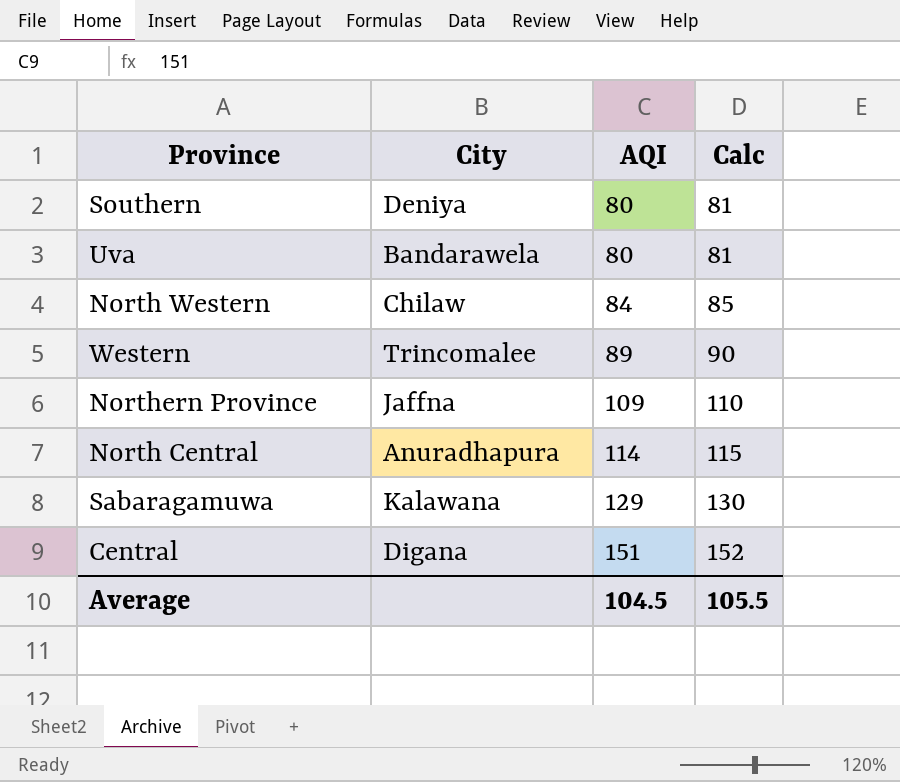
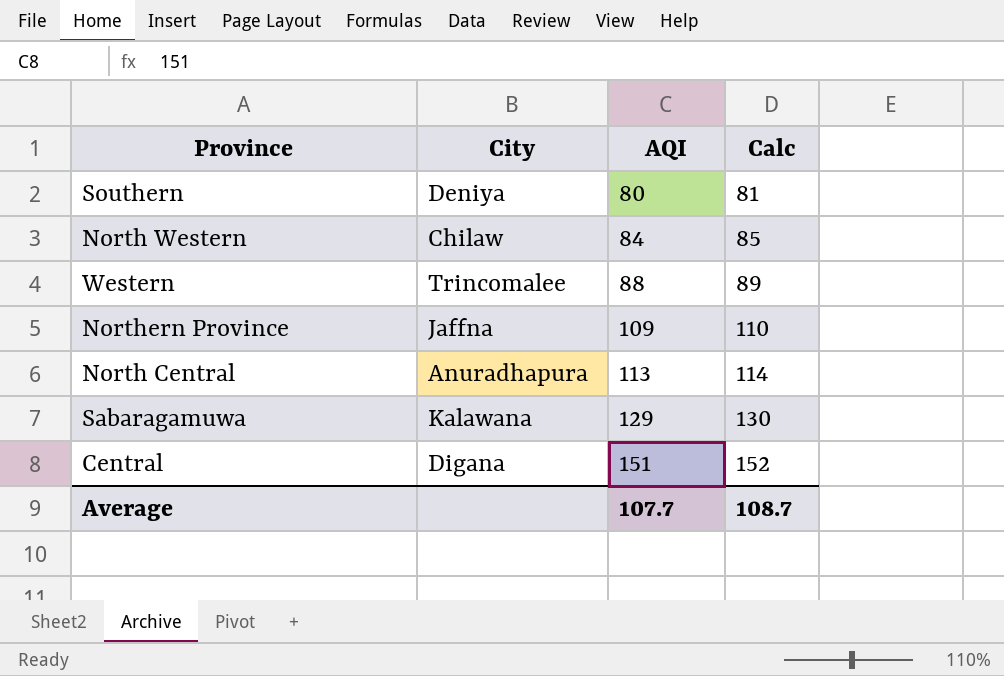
row Uva: Bandarawela | 80 | 81 -> none
Western | AQI: 89 -> 88
Western | Calc: 90 -> 89
North Central | AQI: 114 -> 113
North Central | Calc: 115 -> 114
Average | AQI: 104.5 -> 107.7
Average | Calc: 105.5 -> 108.7

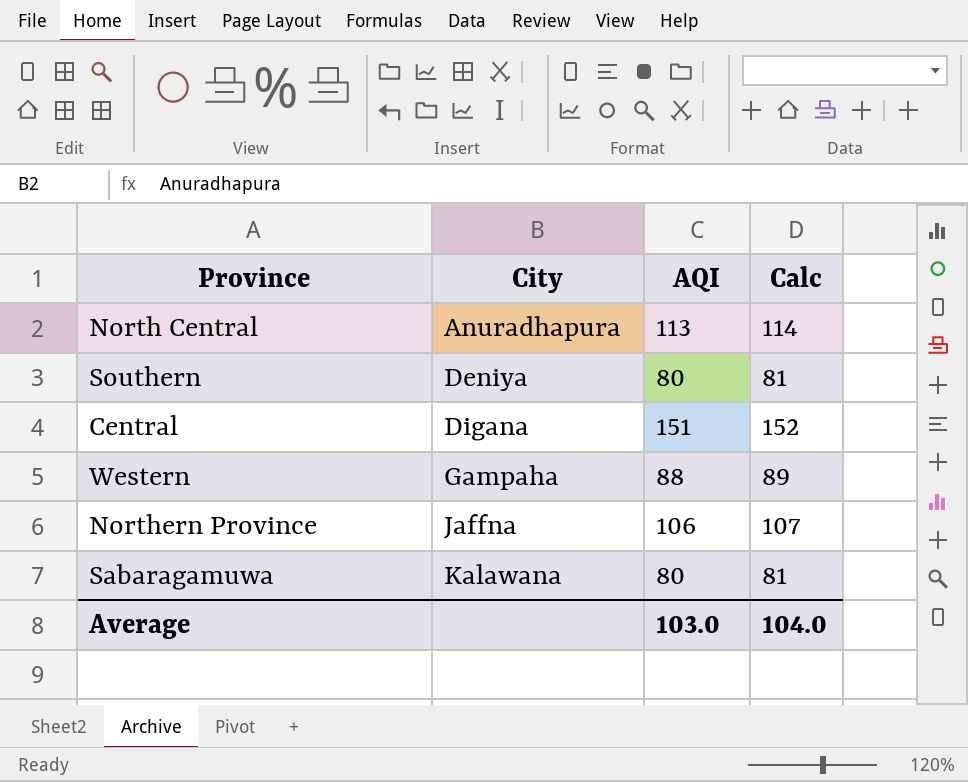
row order: AQI ascending -> City ascending
row North Western: Chilaw | 84 | 85 -> none
Western | City: Trincomalee -> Gampaha
Northern Province | AQI: 109 -> 106
Northern Province | Calc: 110 -> 107
Sabaragamuwa | AQI: 129 -> 80
Sabaragamuwa | Calc: 130 -> 81
Average | AQI: 107.7 -> 103.0
Average | Calc: 108.7 -> 104.0

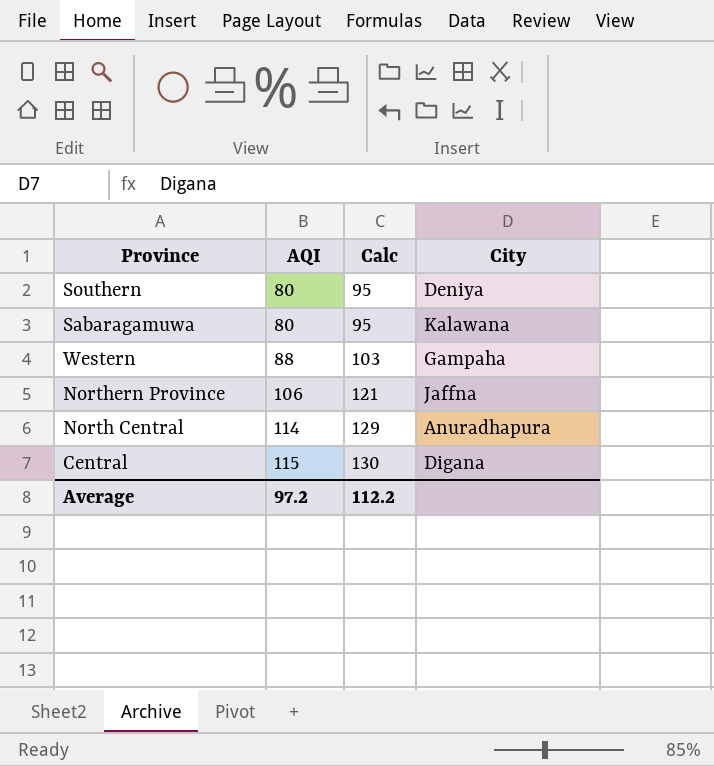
row order: City ascending -> AQI ascending
column Calc | formula: [AQI] + 1 -> [AQI] + 15
column City | position: 2 -> 4
North Central | AQI: 113 -> 114
Central | AQI: 151 -> 115
Average | AQI: 103.0 -> 97.2
Average | Calc: 104.0 -> 112.2

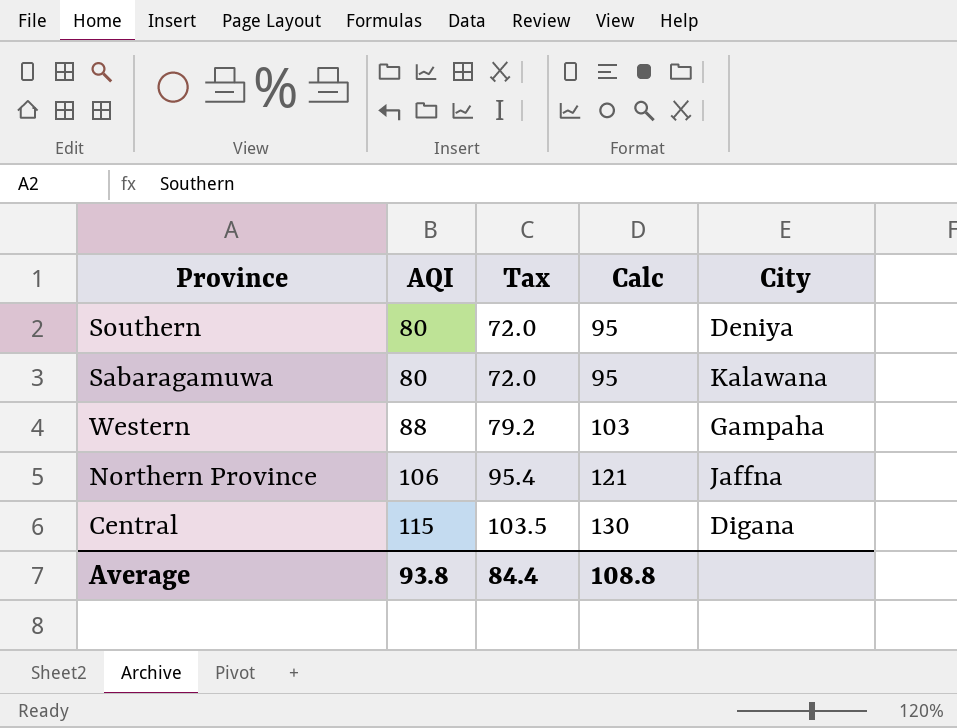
column Tax | formula: none -> [AQI] * 0.9
row North Central: 114 | 129 | Anuradhapura -> none
Average | AQI: 97.2 -> 93.8
Average | Calc: 112.2 -> 108.8

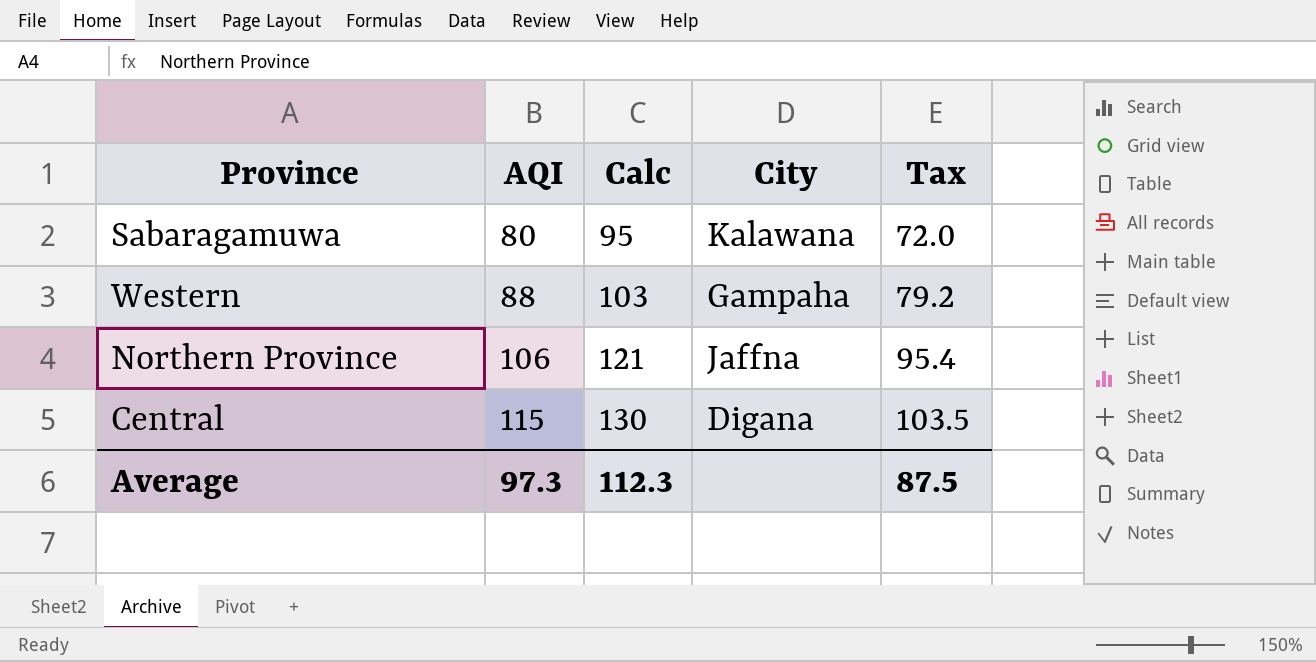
column Tax | position: 3 -> 5
row Southern: 80 | 72.0 | 95 | Deniya -> none
Average | AQI: 93.8 -> 97.3
Average | Calc: 108.8 -> 112.3
Average | Tax: 84.4 -> 87.5

